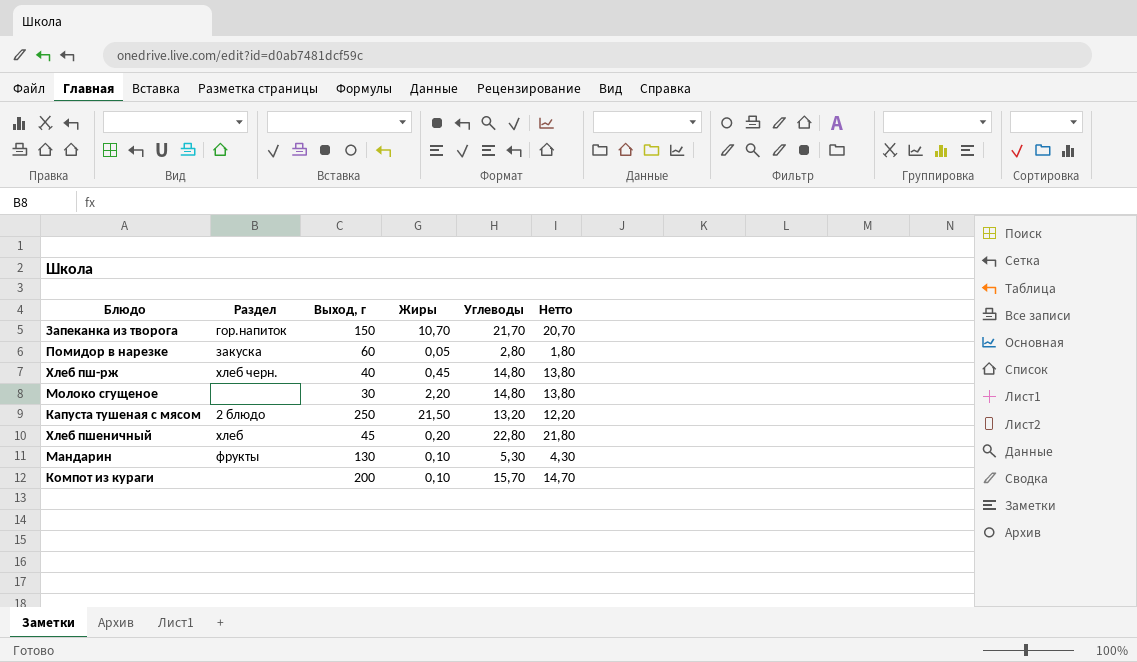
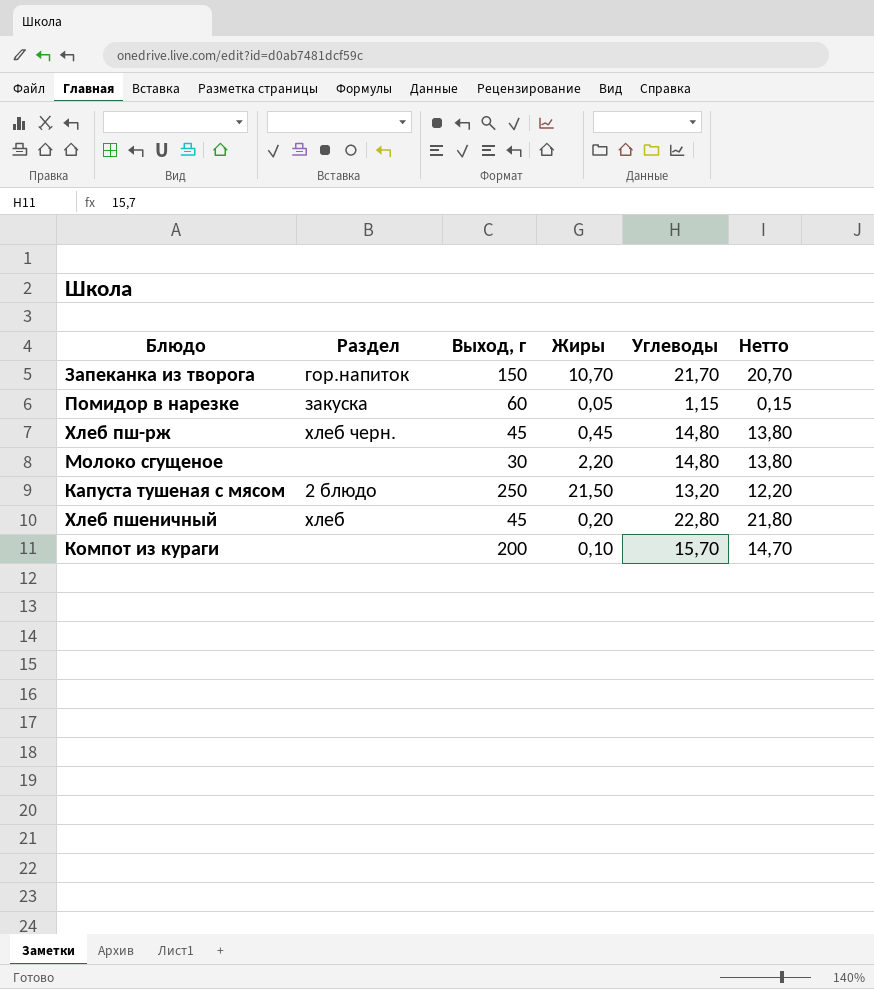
row Мандарин: фрукты | 130 | 0,10 | 5,30 | 4,30 -> none
Помидор в нарезке | Углеводы: 2,80 -> 1,15
Помидор в нарезке | Нетто: 1,80 -> 0,15
Хлеб пш-рж | Выход, г: 40 -> 45

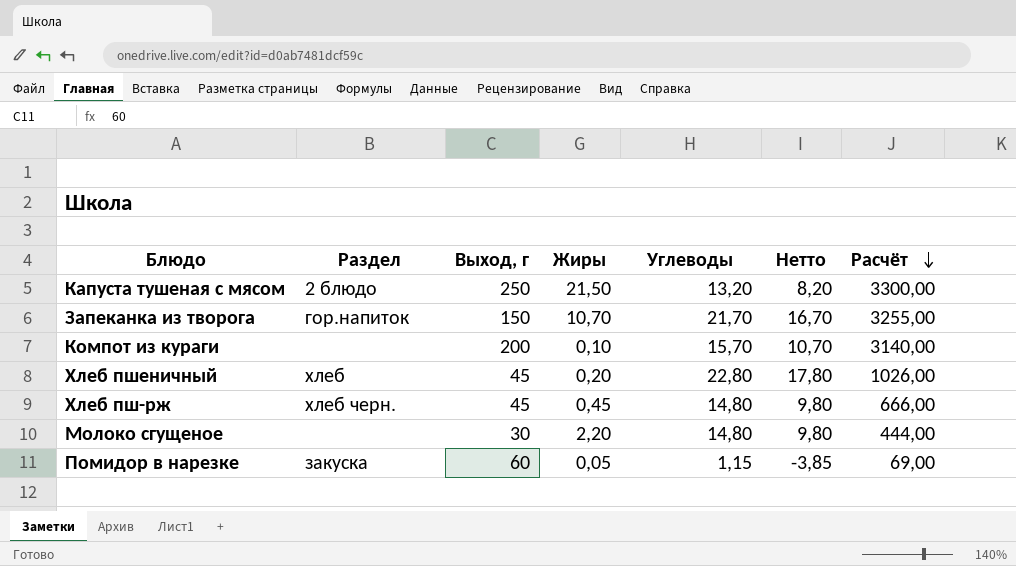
row order: none -> Расчёт descending
column Нетто | formula: [Углеводы] - 1 -> [Углеводы] - 5
column Расчёт | formula: none -> [Выход, г] * [Углеводы]

